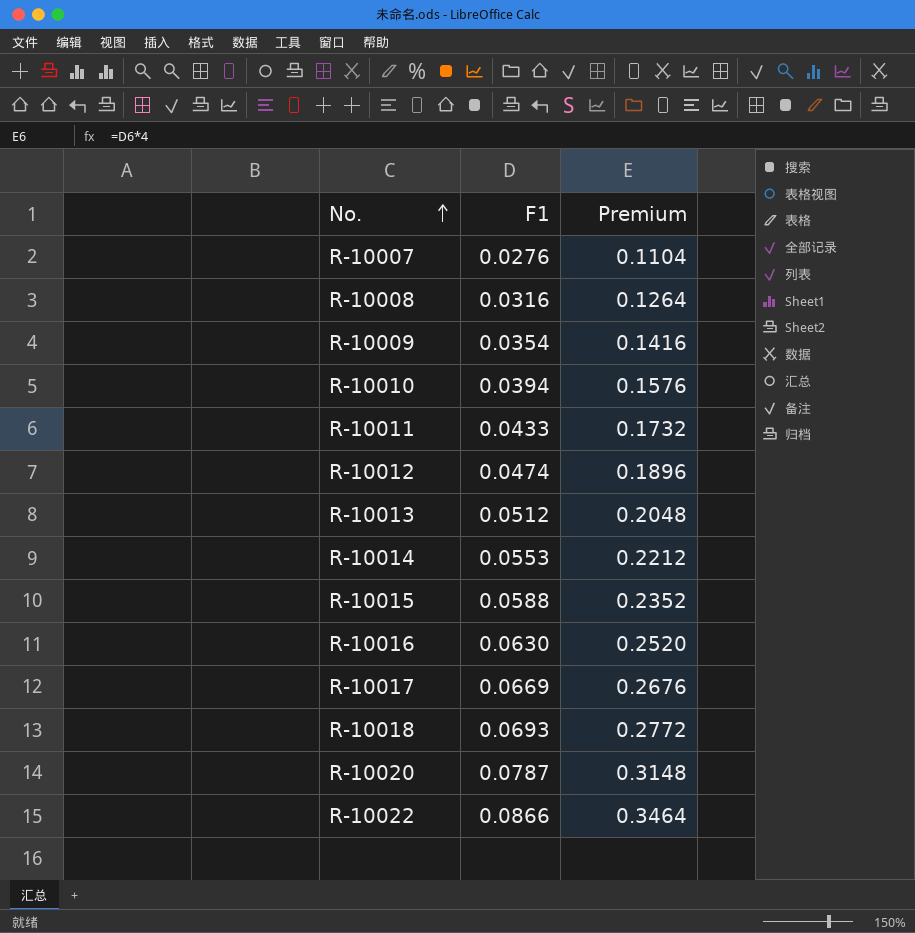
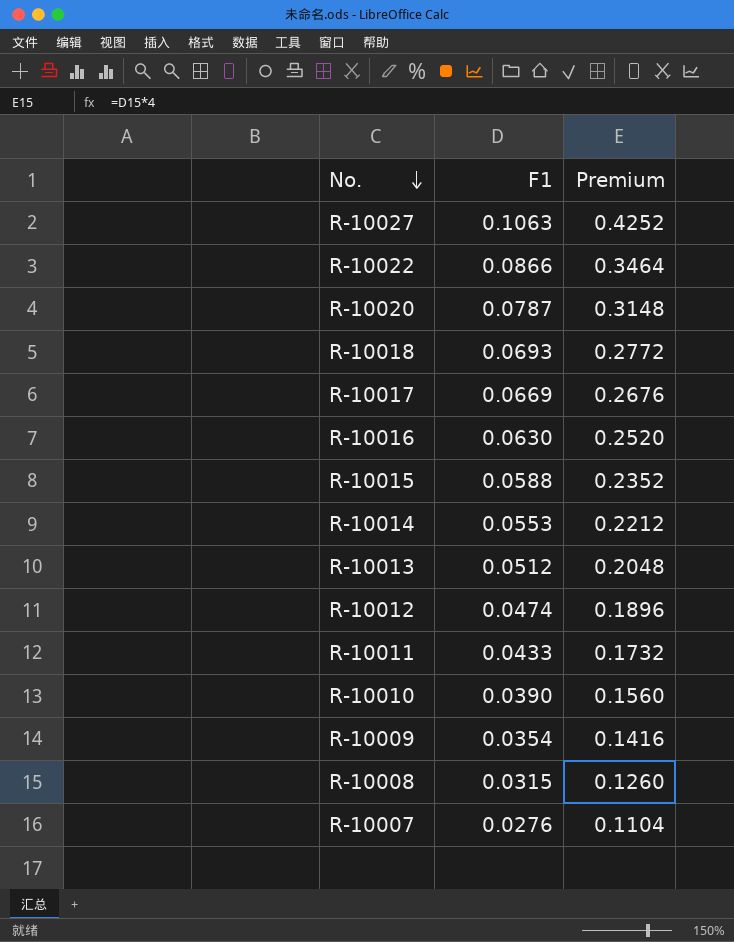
row order: No. ascending -> No. descending
row R-10027: none -> 0.1063 | 0.4252
R-10010 | F1: 0.0394 -> 0.0390
R-10010 | Premium: 0.1576 -> 0.1560
R-10008 | F1: 0.0316 -> 0.0315
R-10008 | Premium: 0.1264 -> 0.1260

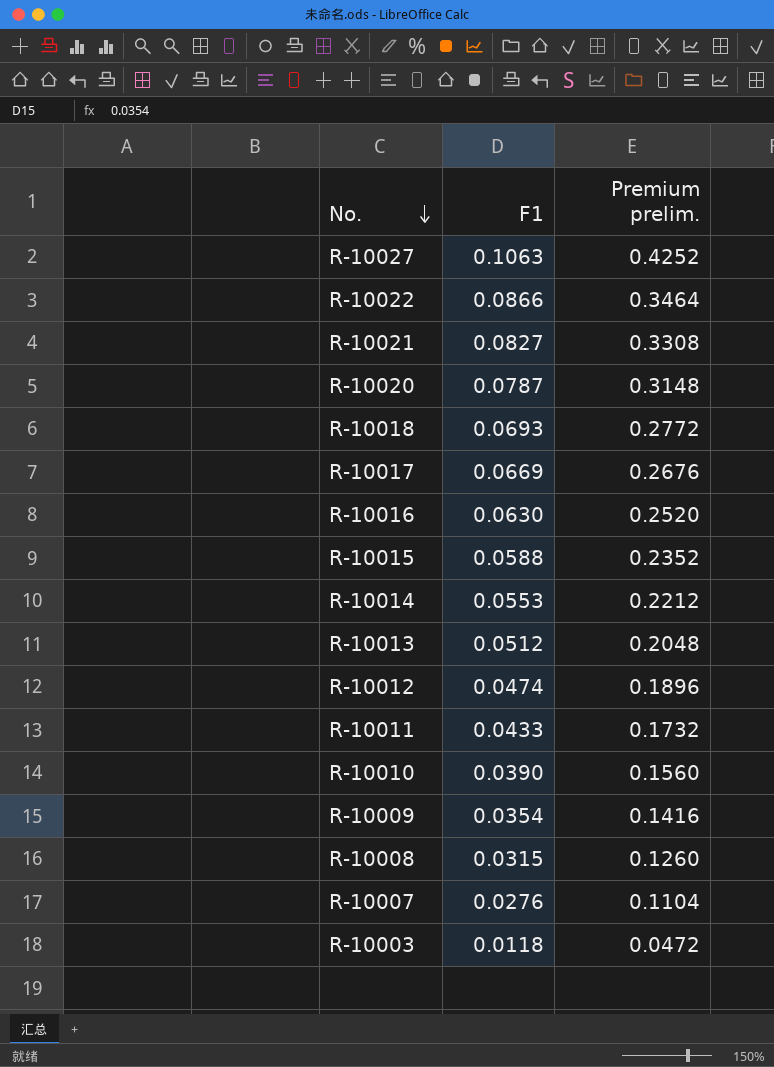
column name: Premium -> Premium prelim.
row R-10021: none -> 0.0827 | 0.3308
row R-10003: none -> 0.0118 | 0.0472

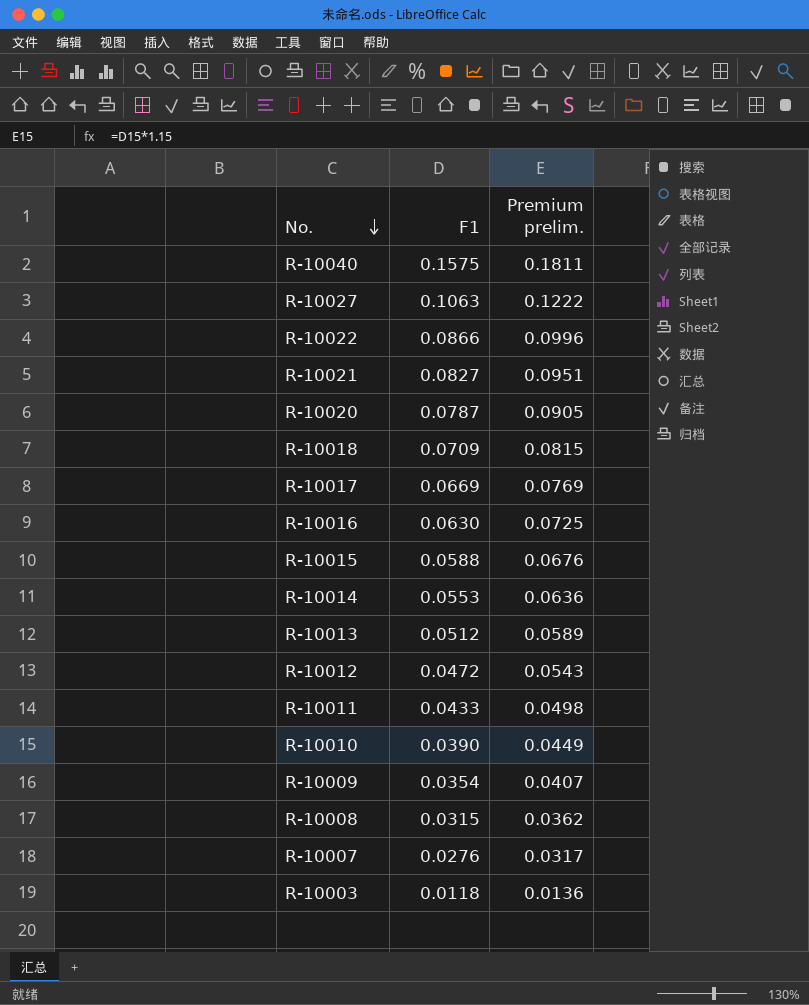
column Premium prelim. | formula: [F1] * 4 -> [F1] * 1.15
row R-10040: none -> 0.1575 | 0.1811
R-10018 | F1: 0.0693 -> 0.0709
R-10012 | F1: 0.0474 -> 0.0472

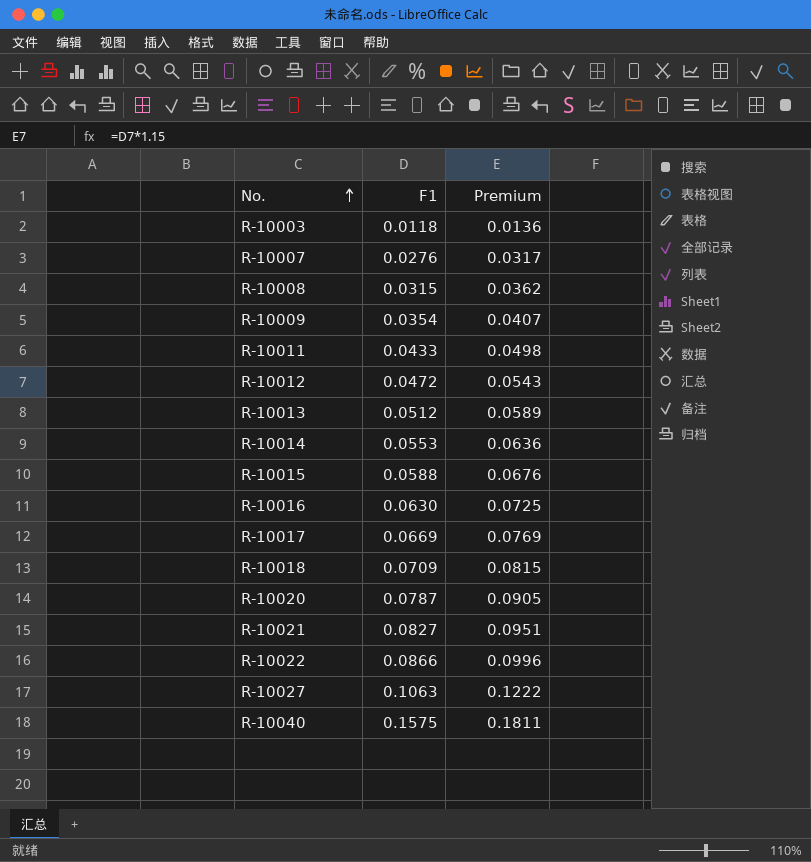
row order: No. descending -> No. ascending
column name: Premium prelim. -> Premium
row R-10010: 0.0390 | 0.0449 -> none

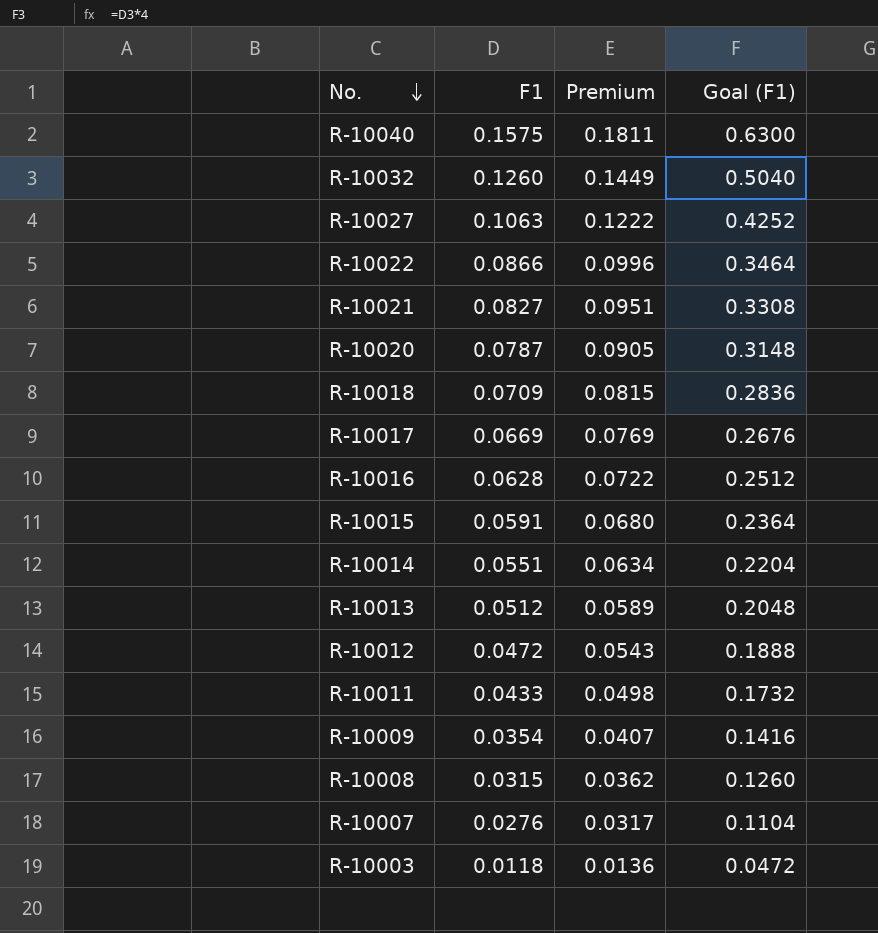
row order: No. ascending -> No. descending
column Goal (F1) | formula: none -> [F1] * 4
row R-10032: none -> 0.1260 | 0.1449 | 0.5040
R-10016 | F1: 0.0630 -> 0.0628
R-10016 | Premium: 0.0725 -> 0.0722
R-10015 | F1: 0.0588 -> 0.0591
R-10015 | Premium: 0.0676 -> 0.0680
R-10014 | F1: 0.0553 -> 0.0551
R-10014 | Premium: 0.0636 -> 0.0634

